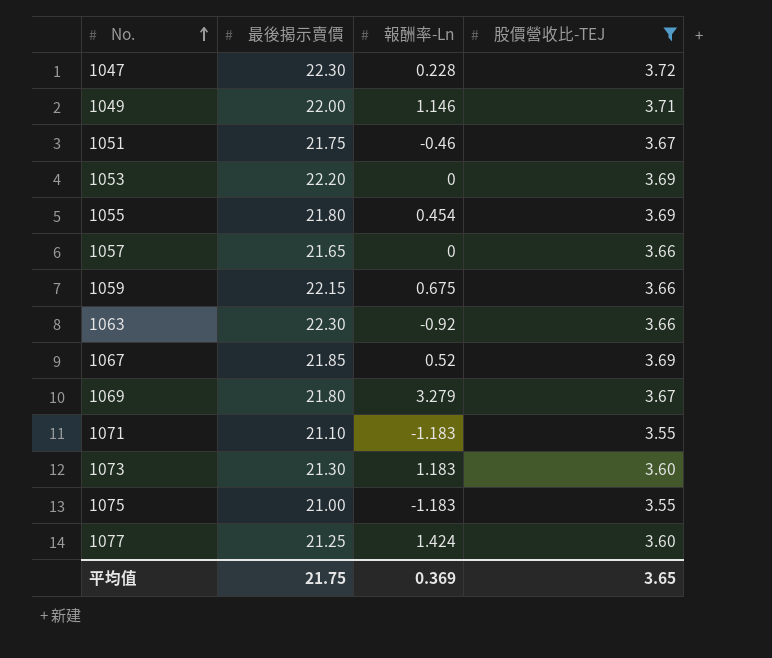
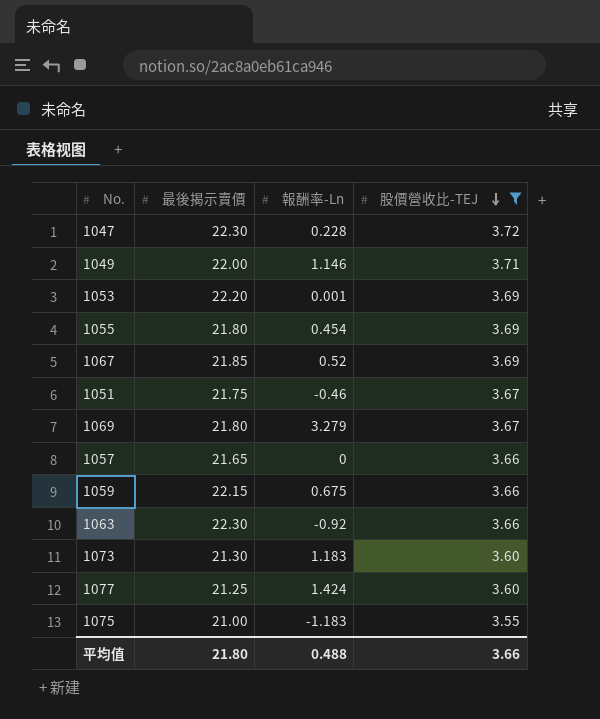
row order: No. ascending -> 股價營收比-TEJ descending
row 1071: 21.10 | -1.183 | 3.55 -> none
1053 | 報酬率-Ln: 0 -> 0.001
平均值 | 最後揭示賣價: 21.75 -> 21.80
平均值 | 報酬率-Ln: 0.369 -> 0.488
平均值 | 股價營收比-TEJ: 3.65 -> 3.66

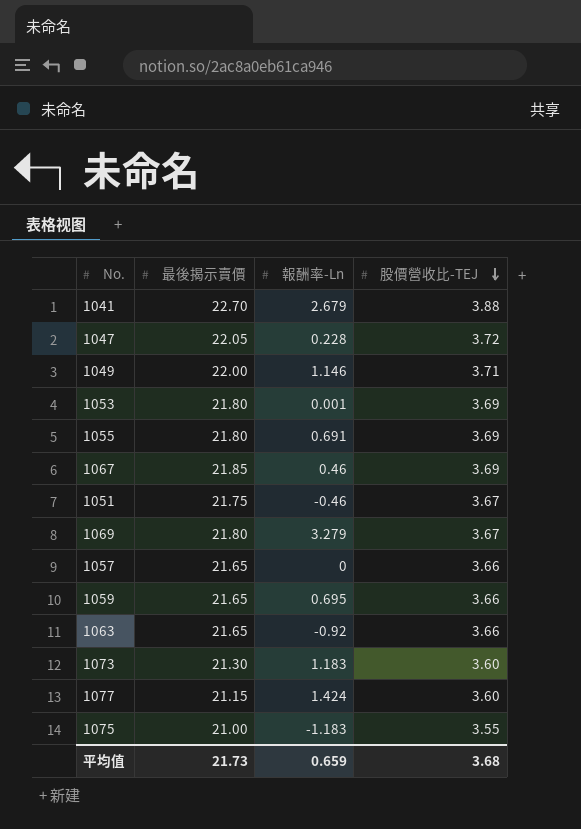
filter: 股價營收比-TEJ != 3.88 -> none
1047 | 最後揭示賣價: 22.30 -> 22.05
1053 | 最後揭示賣價: 22.20 -> 21.80
1055 | 報酬率-Ln: 0.454 -> 0.691
1067 | 報酬率-Ln: 0.52 -> 0.46
1059 | 最後揭示賣價: 22.15 -> 21.65
1059 | 報酬率-Ln: 0.675 -> 0.695
1063 | 最後揭示賣價: 22.30 -> 21.65
1077 | 最後揭示賣價: 21.25 -> 21.15
平均值 | 最後揭示賣價: 21.80 -> 21.73
平均值 | 報酬率-Ln: 0.488 -> 0.659
平均值 | 股價營收比-TEJ: 3.66 -> 3.68

